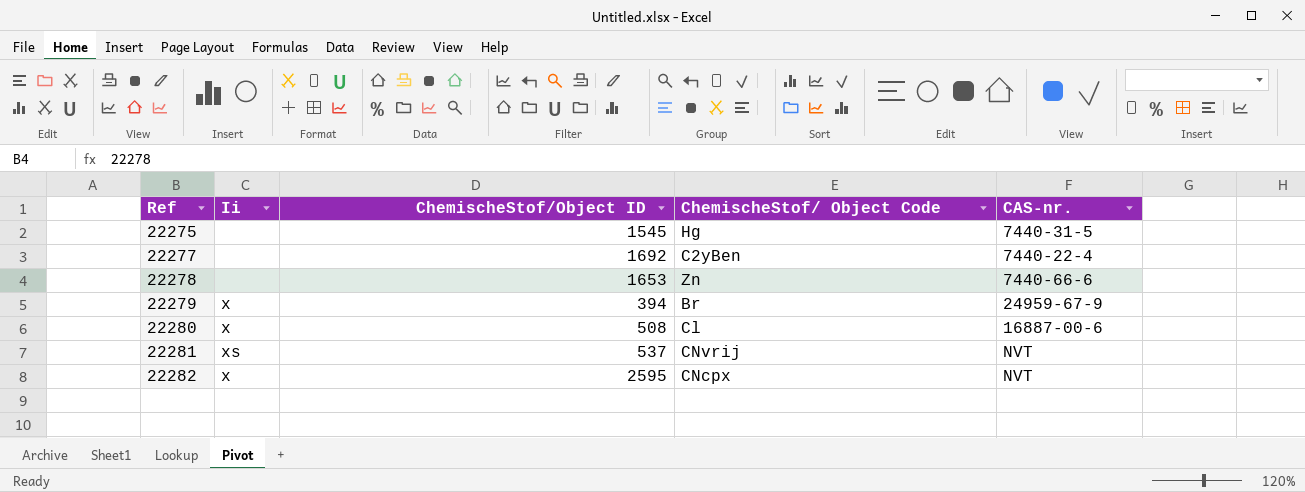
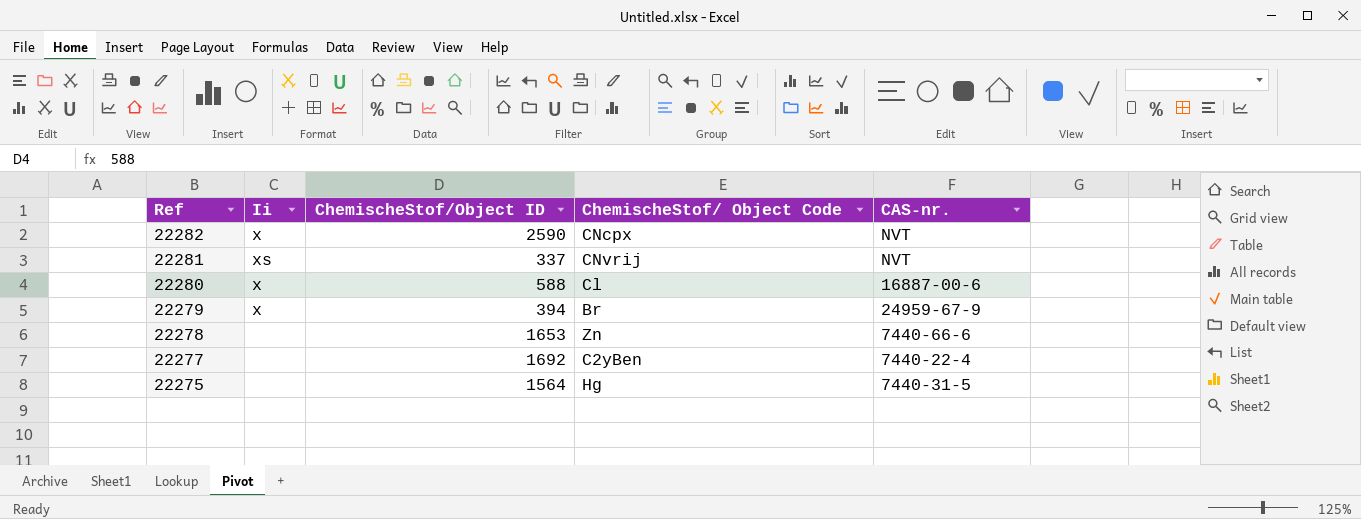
row order: Ref ascending -> Ref descending
22282 | ChemischeStof/Object ID: 2595 -> 2590
22281 | ChemischeStof/Object ID: 537 -> 337
22280 | ChemischeStof/Object ID: 508 -> 588
22275 | ChemischeStof/Object ID: 1545 -> 1564

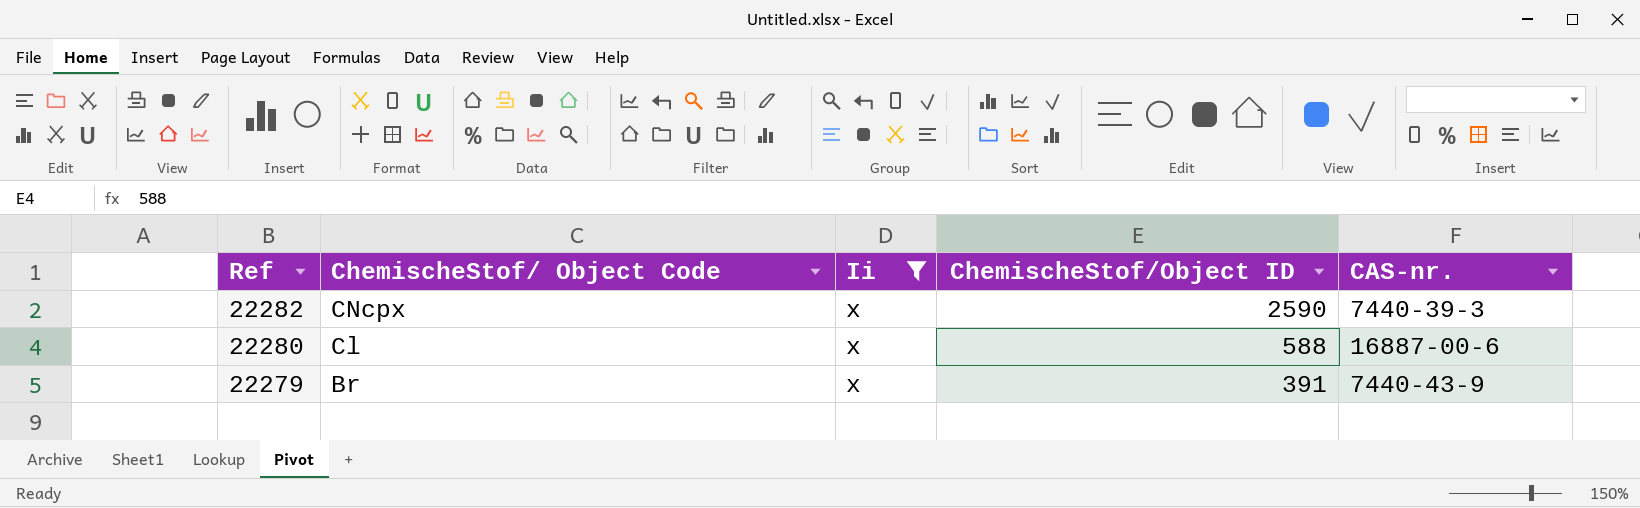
filter: none -> Ii = x
column ChemischeStof/ Object Code | position: 4 -> 2
22282 | CAS-nr.: NVT -> 7440-39-3
22279 | ChemischeStof/Object ID: 394 -> 391
22279 | CAS-nr.: 24959-67-9 -> 7440-43-9

